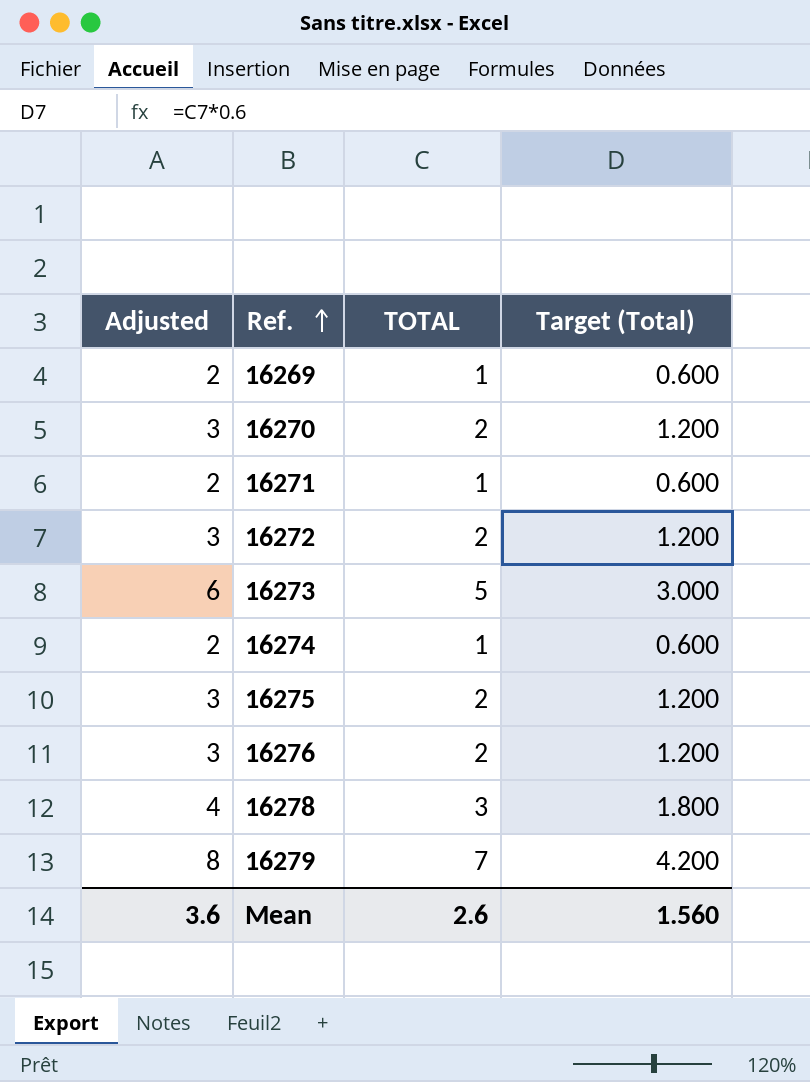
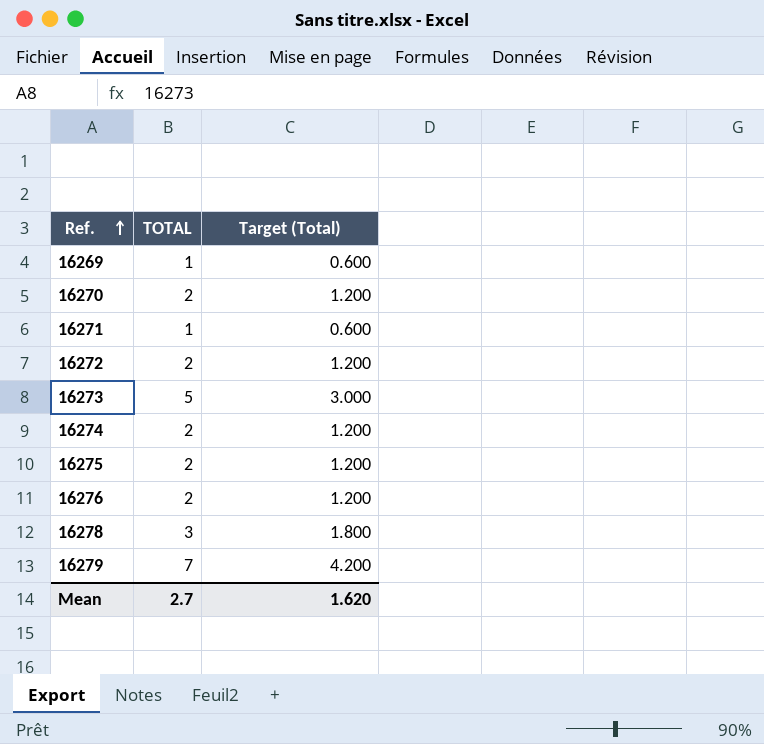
column Adjusted | formula: [TOTAL] + 1 -> none
16274 | TOTAL: 1 -> 2
16274 | Target (Total): 0.600 -> 1.200
Mean | TOTAL: 2.6 -> 2.7
Mean | Target (Total): 1.560 -> 1.620

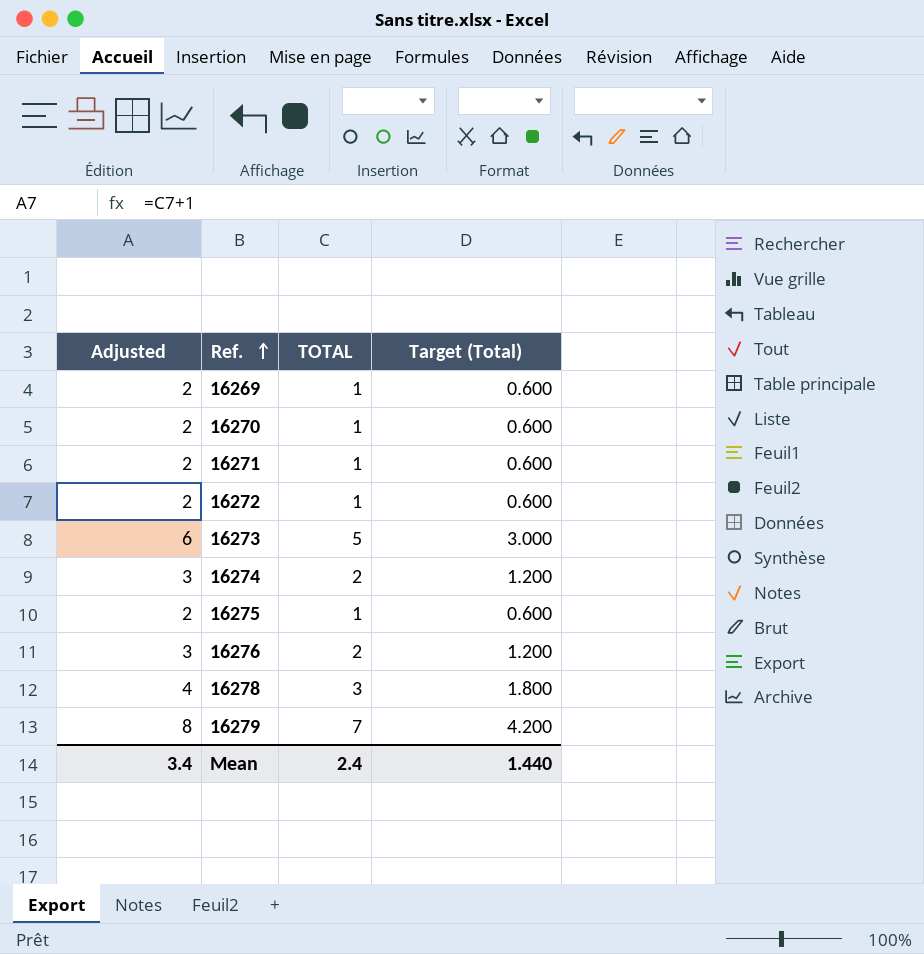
column Adjusted | formula: none -> [TOTAL] + 1
16270 | TOTAL: 2 -> 1
16270 | Target (Total): 1.200 -> 0.600
16272 | TOTAL: 2 -> 1
16272 | Target (Total): 1.200 -> 0.600
16275 | TOTAL: 2 -> 1
16275 | Target (Total): 1.200 -> 0.600
Mean | TOTAL: 2.7 -> 2.4
Mean | Target (Total): 1.620 -> 1.440

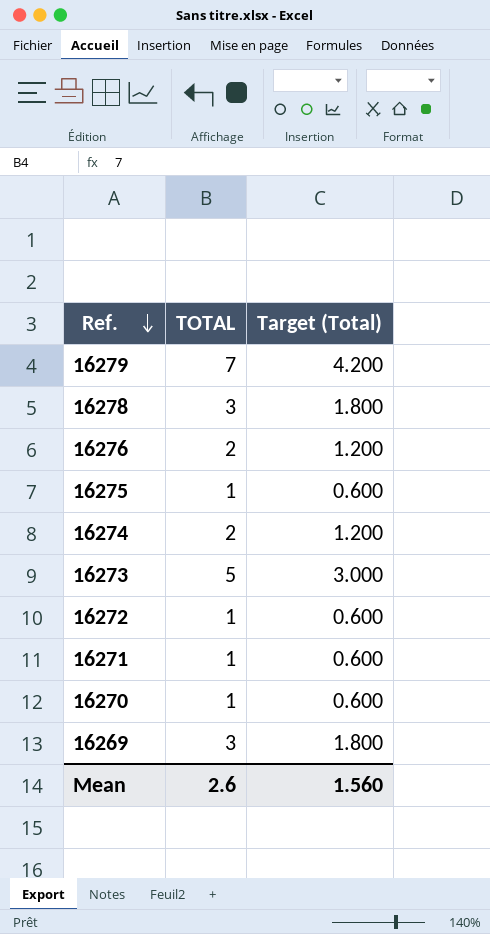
row order: Ref. ascending -> Ref. descending
column Adjusted | formula: [TOTAL] + 1 -> none
16269 | TOTAL: 1 -> 3
16269 | Target (Total): 0.600 -> 1.800
Mean | TOTAL: 2.4 -> 2.6
Mean | Target (Total): 1.440 -> 1.560

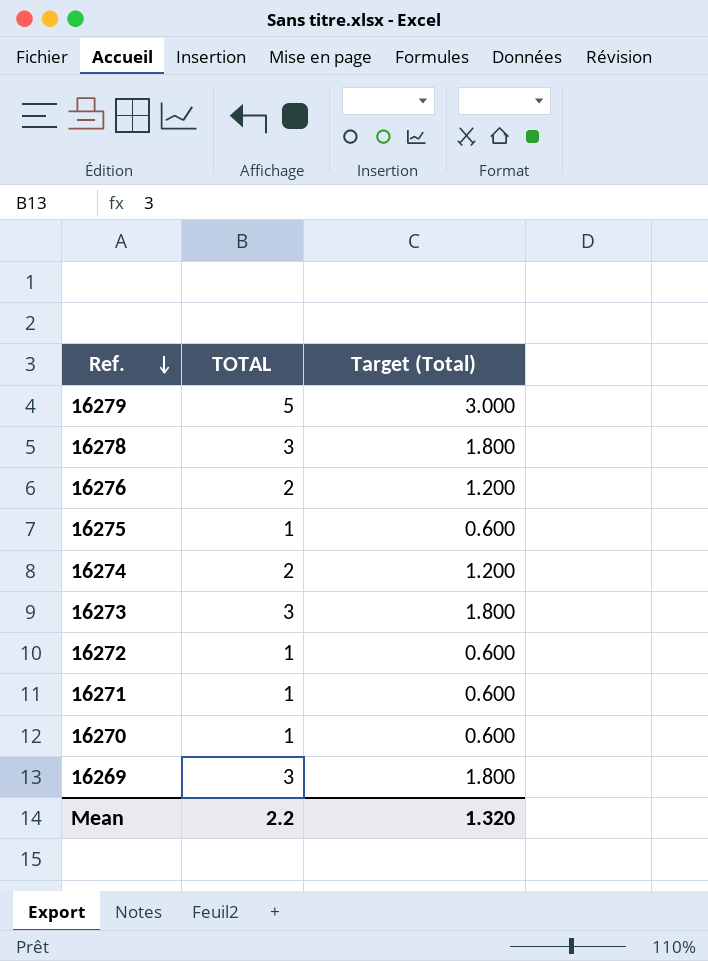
16279 | TOTAL: 7 -> 5
16279 | Target (Total): 4.200 -> 3.000
16273 | TOTAL: 5 -> 3
16273 | Target (Total): 3.000 -> 1.800
Mean | TOTAL: 2.6 -> 2.2
Mean | Target (Total): 1.560 -> 1.320

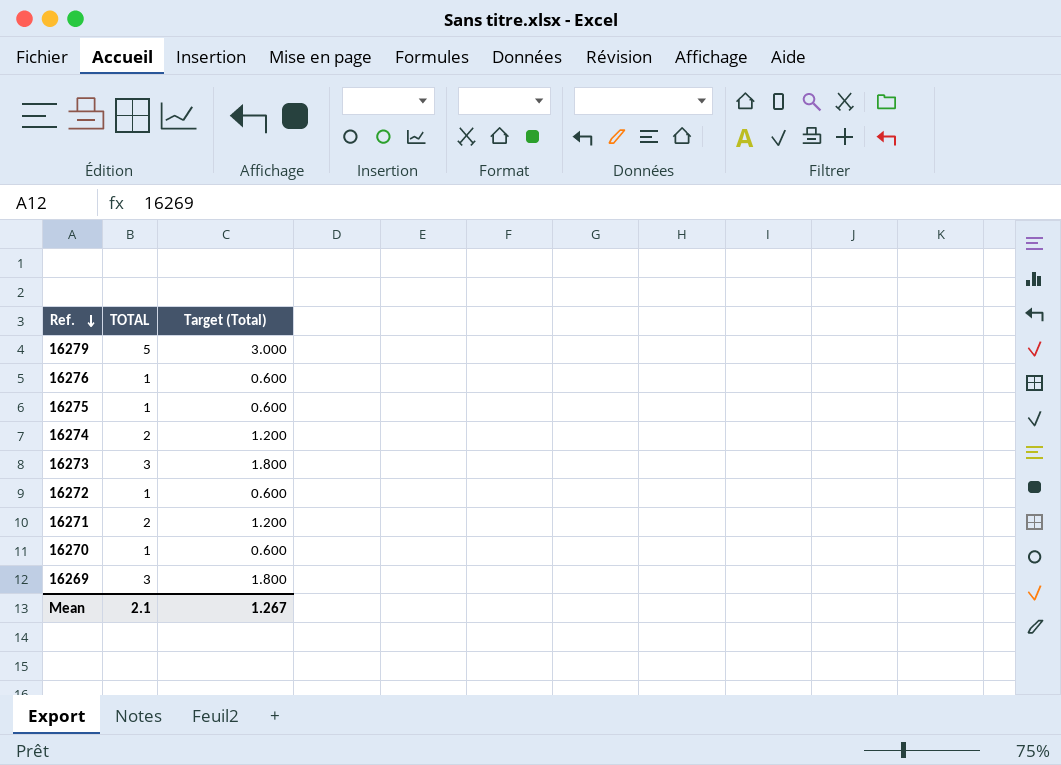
row 16278: 3 | 1.800 -> none
16276 | TOTAL: 2 -> 1
16276 | Target (Total): 1.200 -> 0.600
16271 | TOTAL: 1 -> 2
16271 | Target (Total): 0.600 -> 1.200
Mean | TOTAL: 2.2 -> 2.1
Mean | Target (Total): 1.320 -> 1.267

